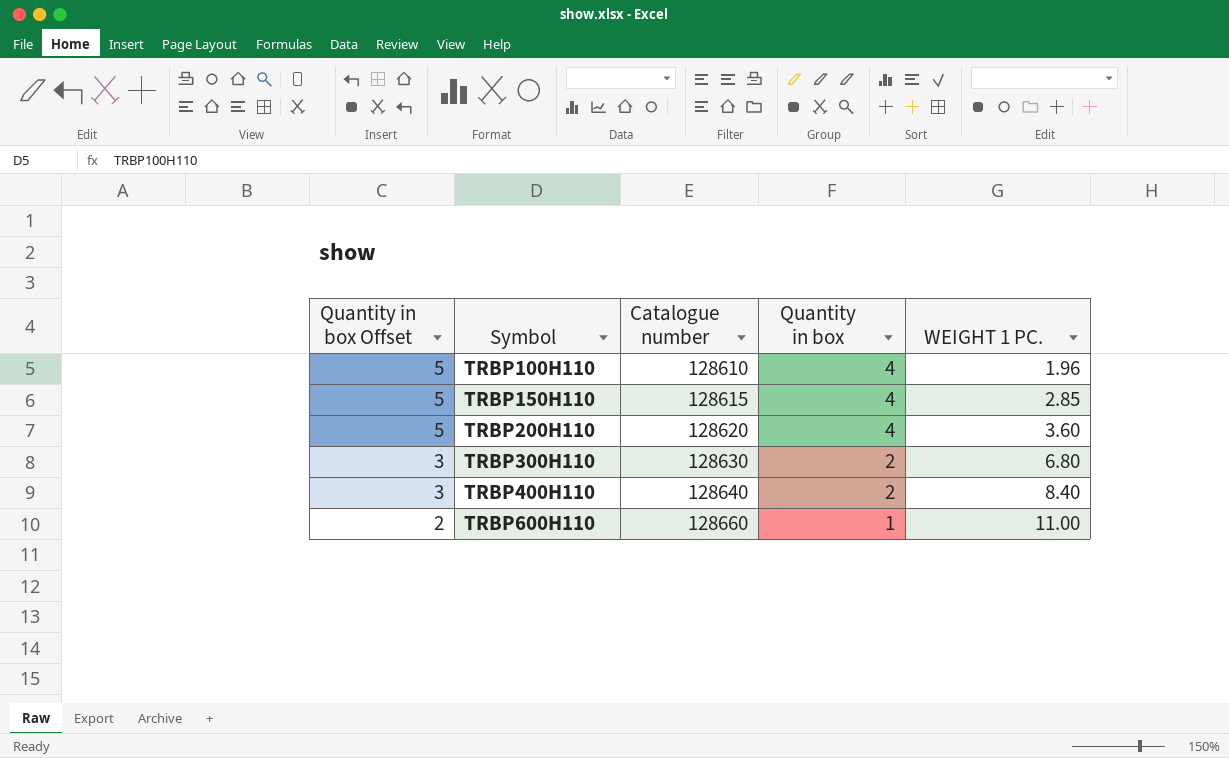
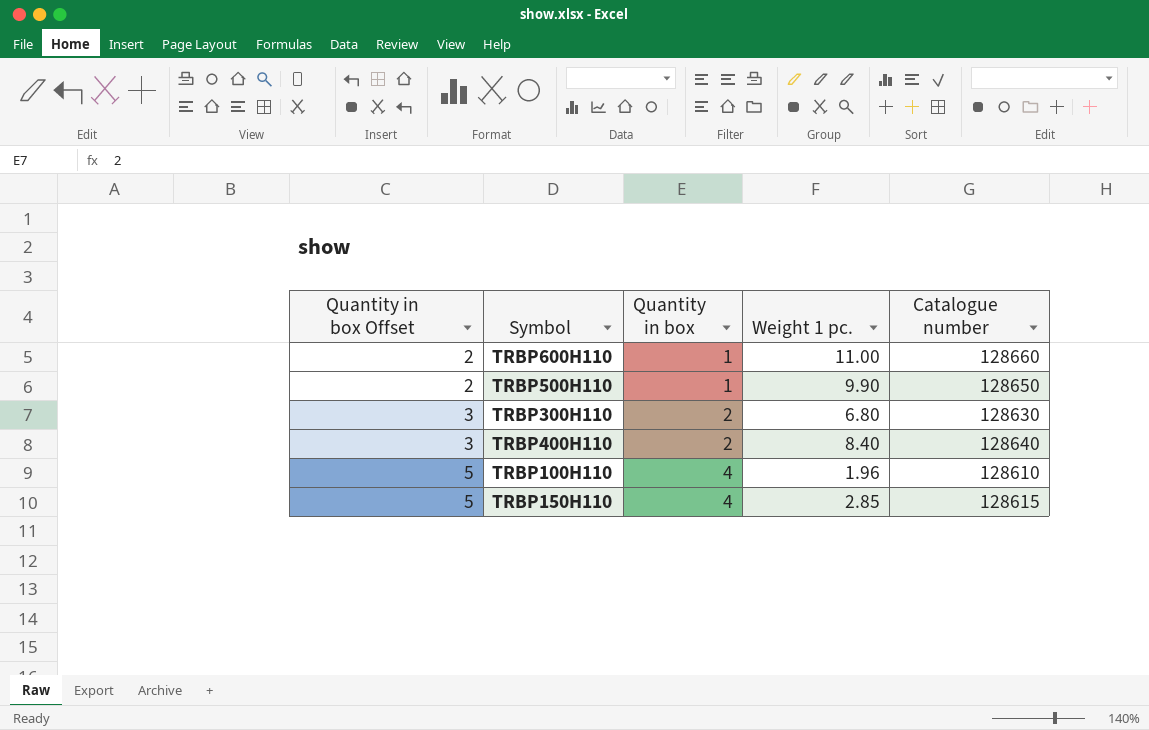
row order: Quantity in box Offset descending -> Quantity in box Offset ascending
column name: WEIGHT 1 PC. -> Weight 1 pc.
column Catalogue number | position: 3 -> 5
row TRBP200H110: 5 | 128620 | 4 | 3.60 -> none
row TRBP500H110: none -> 2 | 1 | 9.90 | 128650

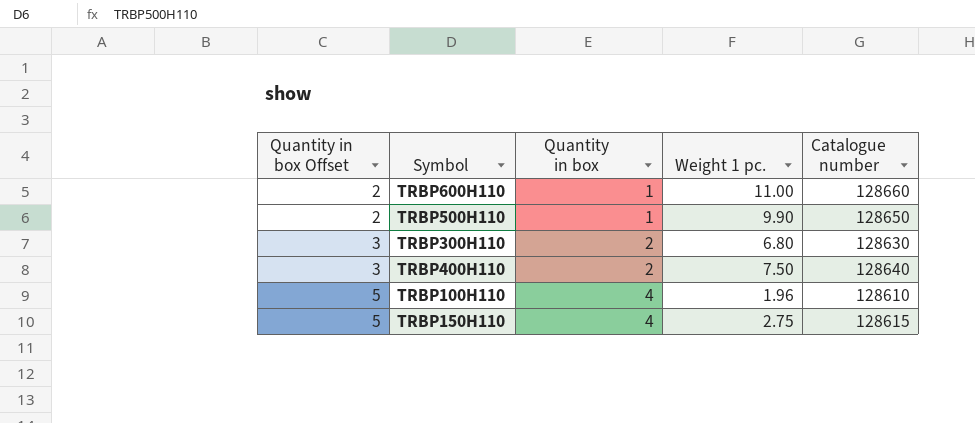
TRBP400H110 | Weight 1 pc.: 8.40 -> 7.50
TRBP150H110 | Weight 1 pc.: 2.85 -> 2.75

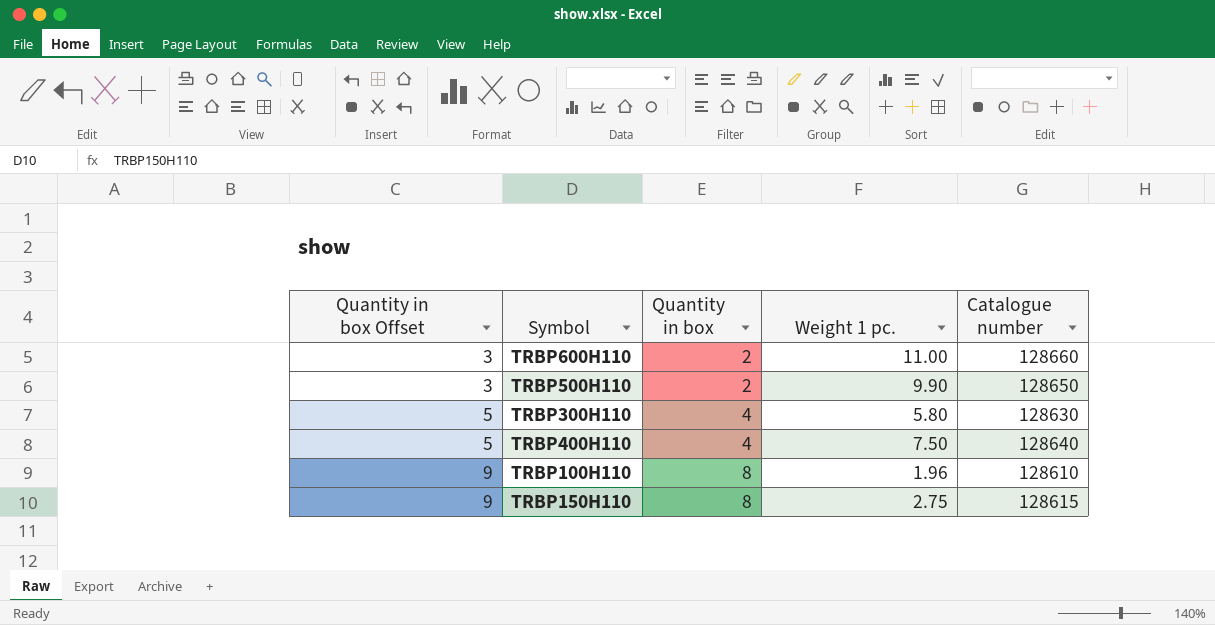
TRBP600H110 | Quantity in box Offset: 2 -> 3
TRBP600H110 | Quantity in box: 1 -> 2
TRBP500H110 | Quantity in box Offset: 2 -> 3
TRBP500H110 | Quantity in box: 1 -> 2
TRBP300H110 | Quantity in box Offset: 3 -> 5
TRBP300H110 | Quantity in box: 2 -> 4
TRBP300H110 | Weight 1 pc.: 6.80 -> 5.80
TRBP400H110 | Quantity in box Offset: 3 -> 5
TRBP400H110 | Quantity in box: 2 -> 4
TRBP100H110 | Quantity in box Offset: 5 -> 9
TRBP100H110 | Quantity in box: 4 -> 8
TRBP150H110 | Quantity in box Offset: 5 -> 9
TRBP150H110 | Quantity in box: 4 -> 8

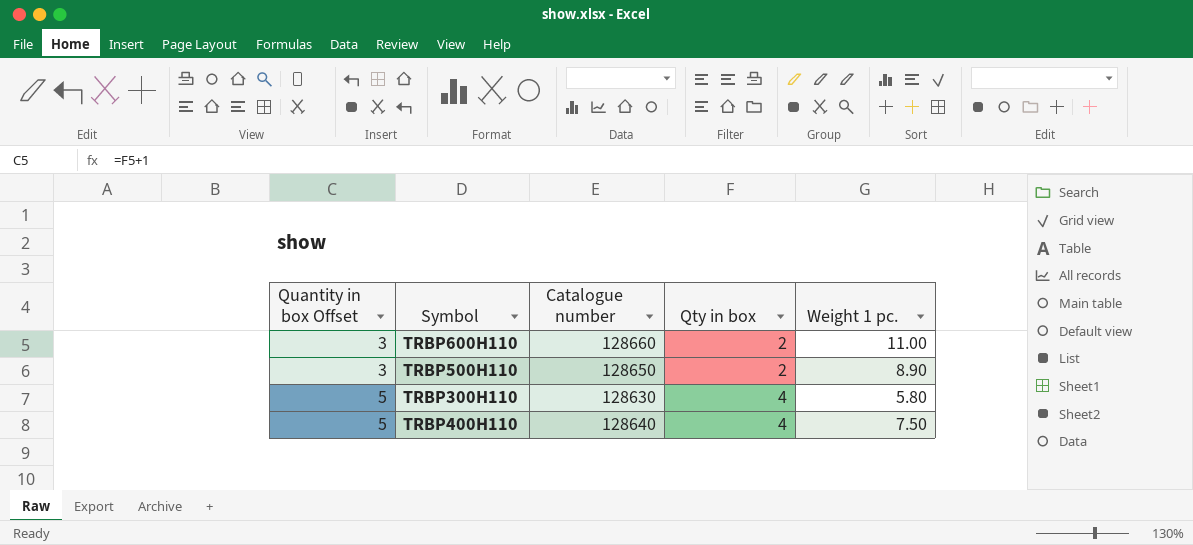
column Catalogue number | position: 5 -> 3
column name: Quantity in box -> Qty in box
row TRBP100H110: 9 | 8 | 1.96 | 128610 -> none
row TRBP150H110: 9 | 8 | 2.75 | 128615 -> none
TRBP500H110 | Weight 1 pc.: 9.90 -> 8.90

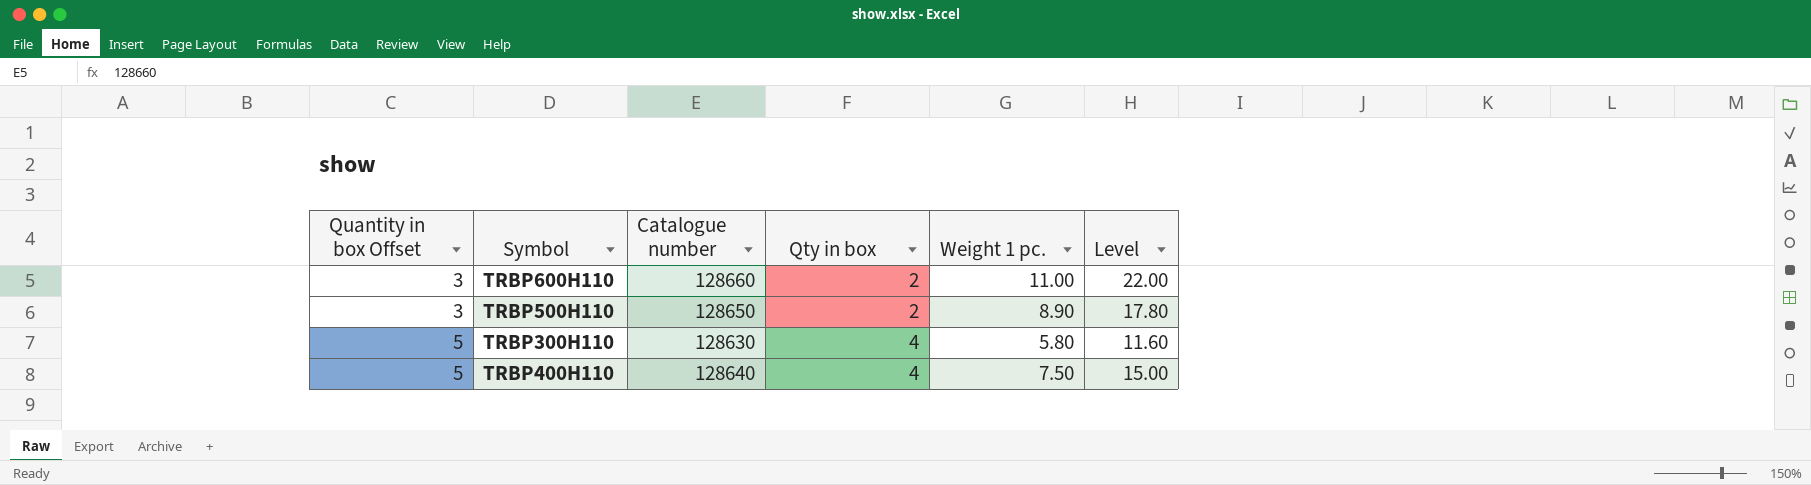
column Level | formula: none -> [Weight 1 pc.] * 2

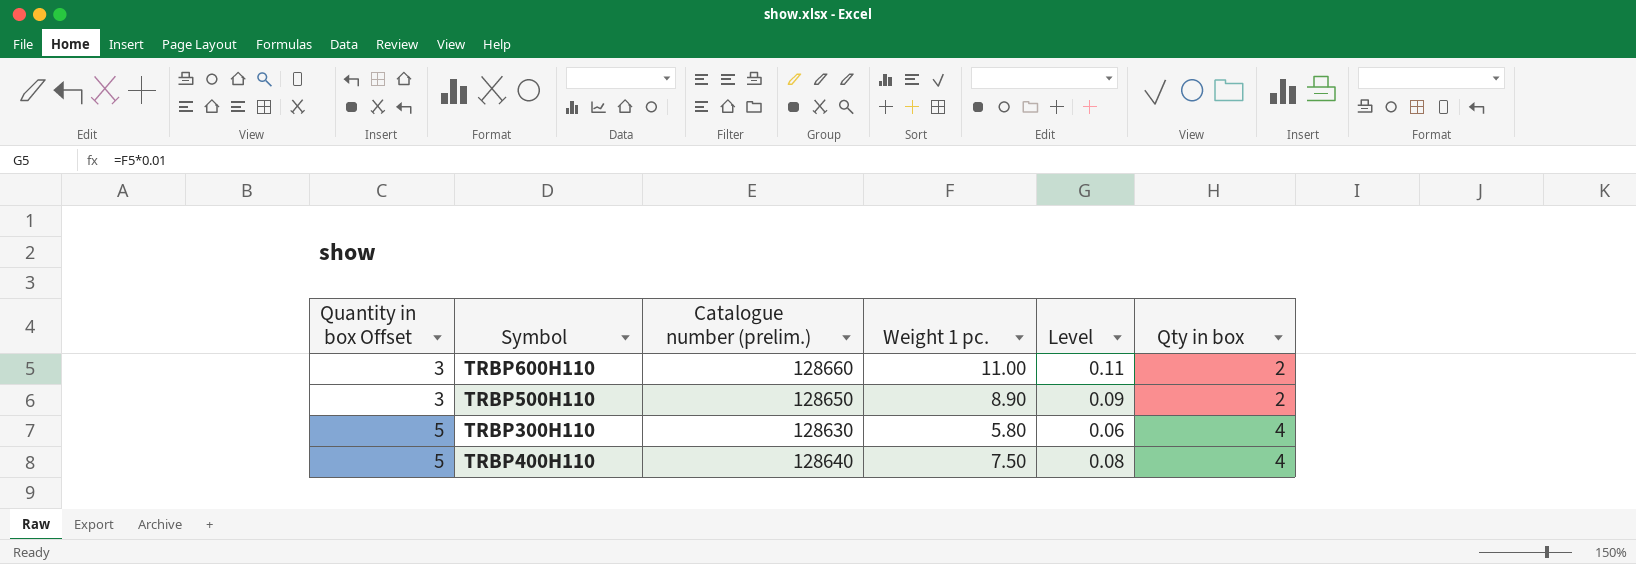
column name: Catalogue number -> Catalogue number (prelim.)
column Level | formula: [Weight 1 pc.] * 2 -> [Weight 1 pc.] * 0.01
column Qty in box | position: 4 -> 6

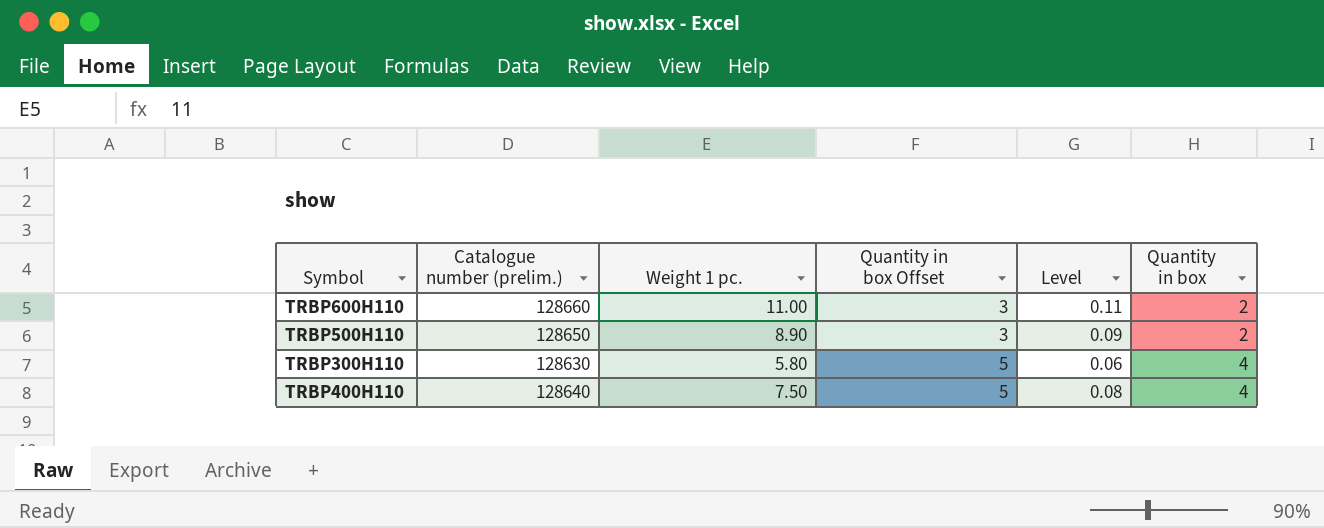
column Quantity in box Offset | position: 1 -> 4
column name: Qty in box -> Quantity in box

